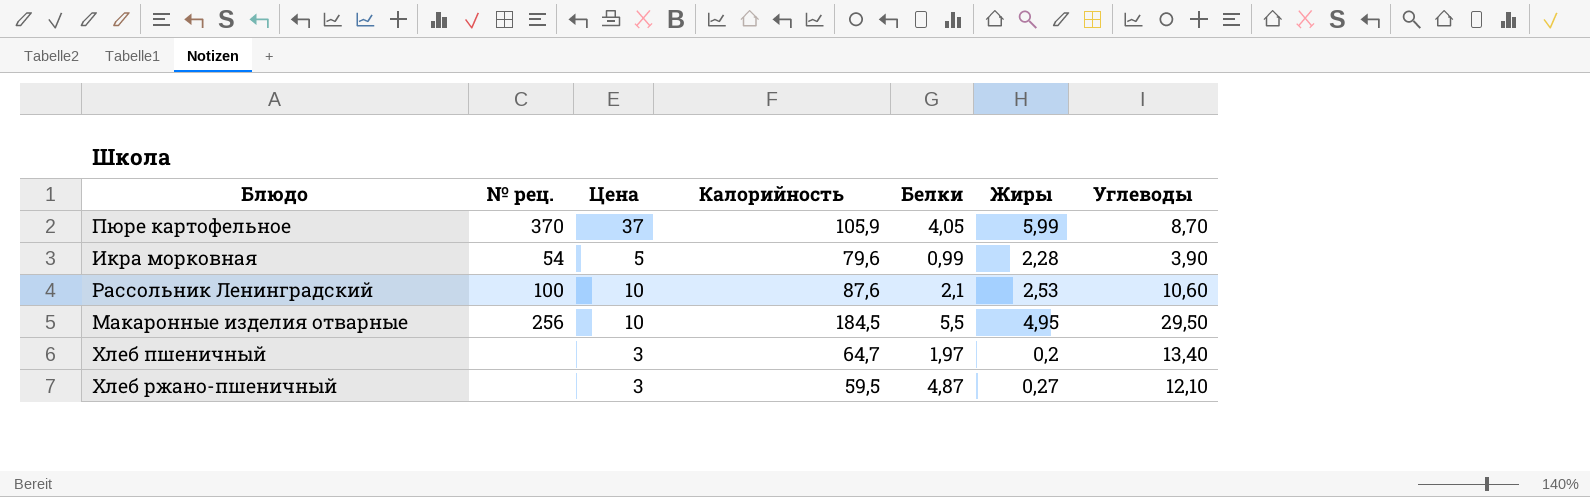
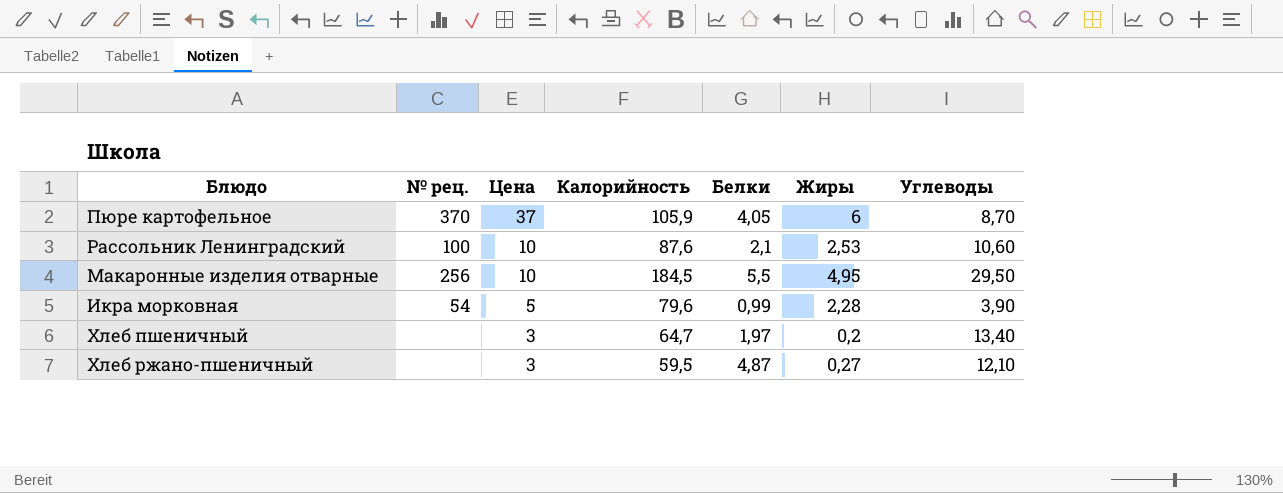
row order: none -> Цена descending
Пюре картофельное | Жиры: 5,99 -> 6

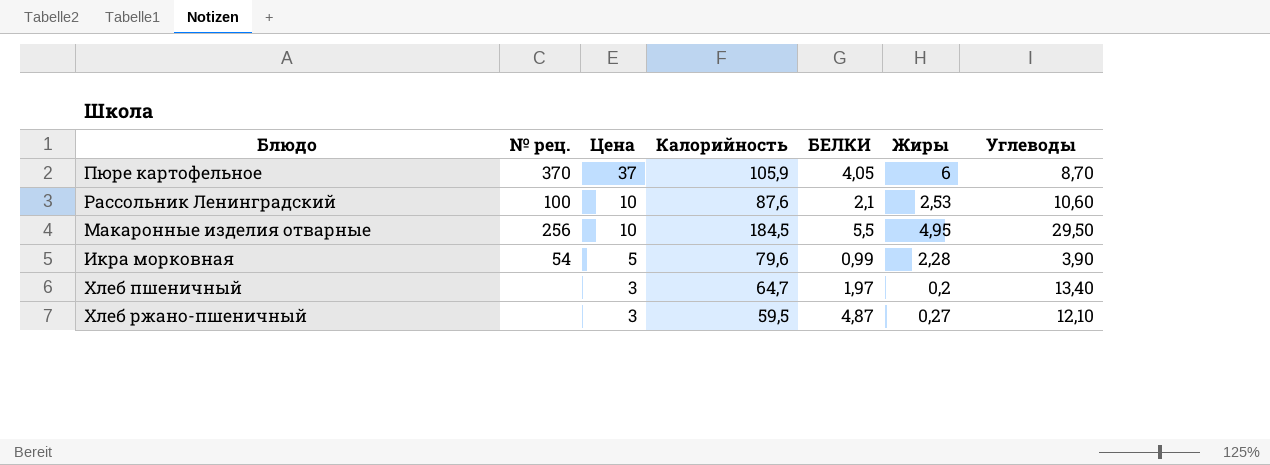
column name: Белки -> БЕЛКИ

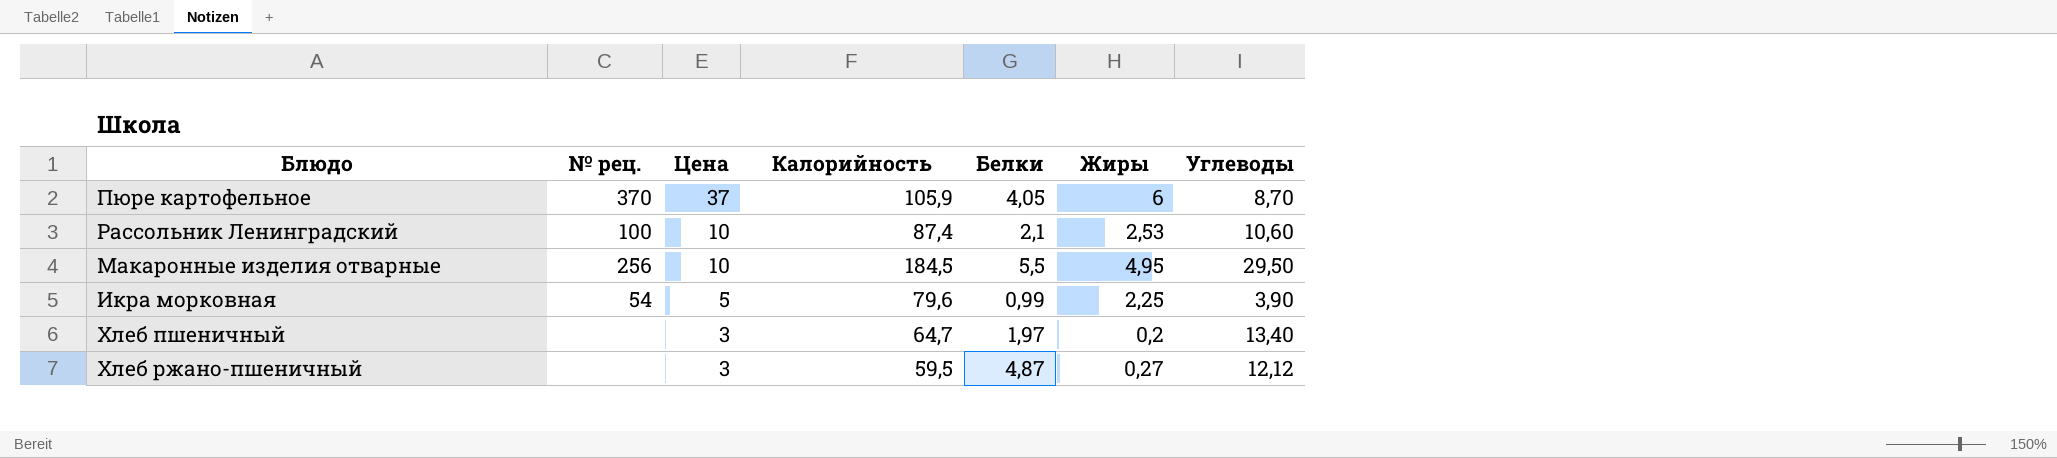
column name: БЕЛКИ -> Белки
Рассольник Ленинградский | Калорийность: 87,6 -> 87,4
Икра морковная | Жиры: 2,28 -> 2,25
Хлеб ржано-пшеничный | Углеводы: 12,10 -> 12,12

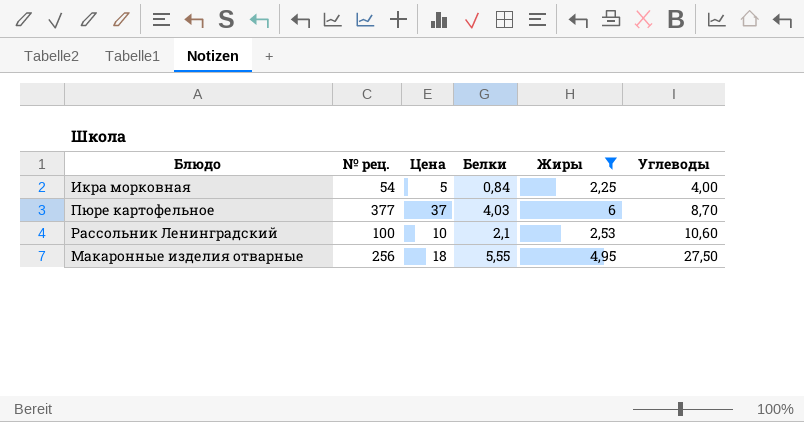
filter: none -> Жиры >= 2,25
row order: Цена descending -> Углеводы ascending
column Калорийность | position: 4 -> none
Икра морковная | Белки: 0,99 -> 0,84
Икра морковная | Углеводы: 3,90 -> 4,00
Пюре картофельное | № рец.: 370 -> 377
Пюре картофельное | Белки: 4,05 -> 4,03
Макаронные изделия отварные | Цена: 10 -> 18
Макаронные изделия отварные | Белки: 5,5 -> 5,55
Макаронные изделия отварные | Углеводы: 29,50 -> 27,50

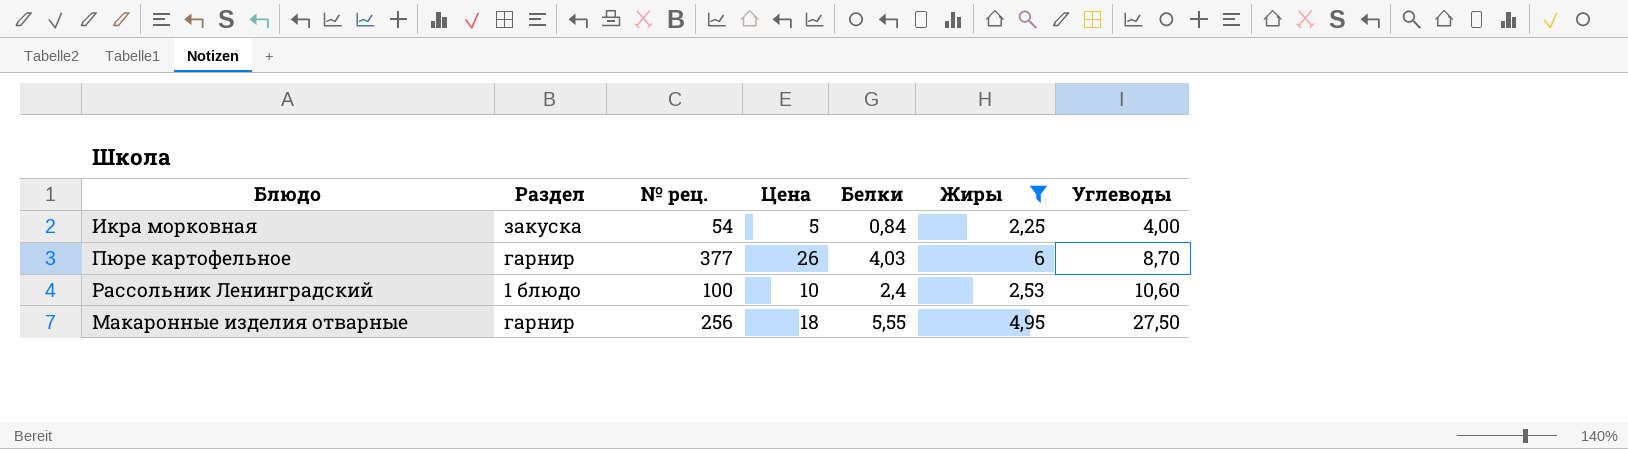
column Раздел | position: none -> 2
Пюре картофельное | Цена: 37 -> 26
Рассольник Ленинградский | Белки: 2,1 -> 2,4

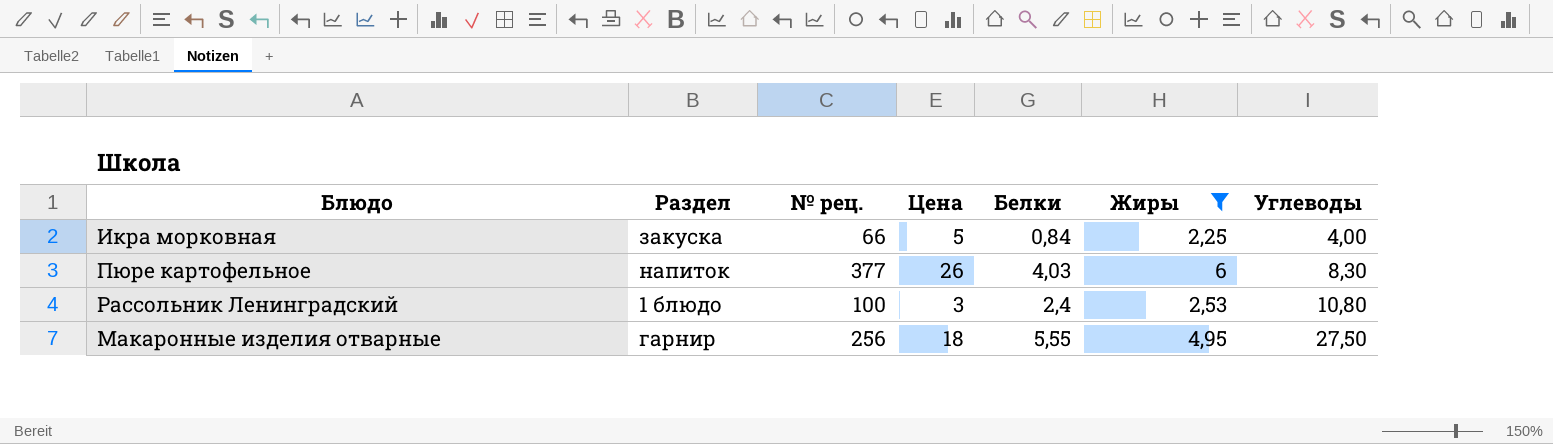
Икра морковная | № рец.: 54 -> 66
Пюре картофельное | Раздел: гарнир -> напиток
Пюре картофельное | Углеводы: 8,70 -> 8,30
Рассольник Ленинградский | Цена: 10 -> 3
Рассольник Ленинградский | Углеводы: 10,60 -> 10,80

